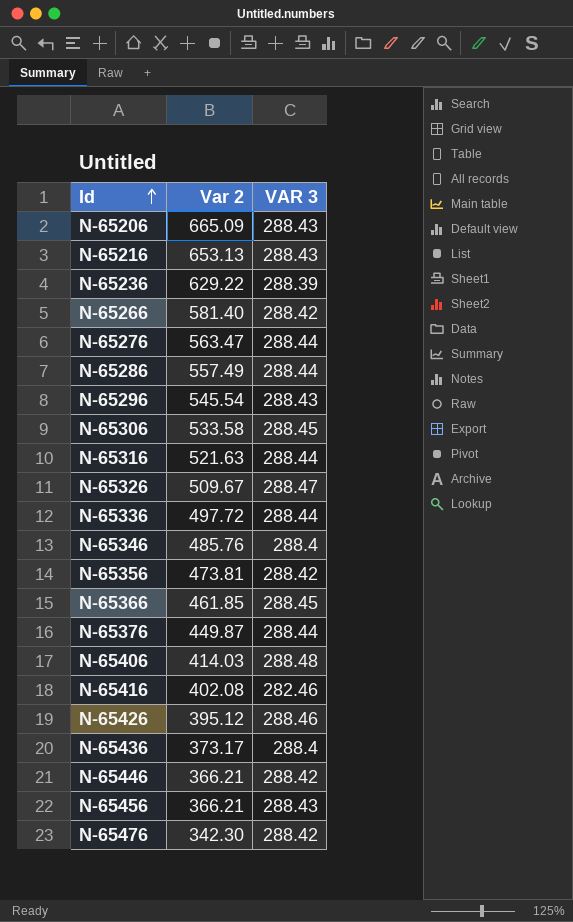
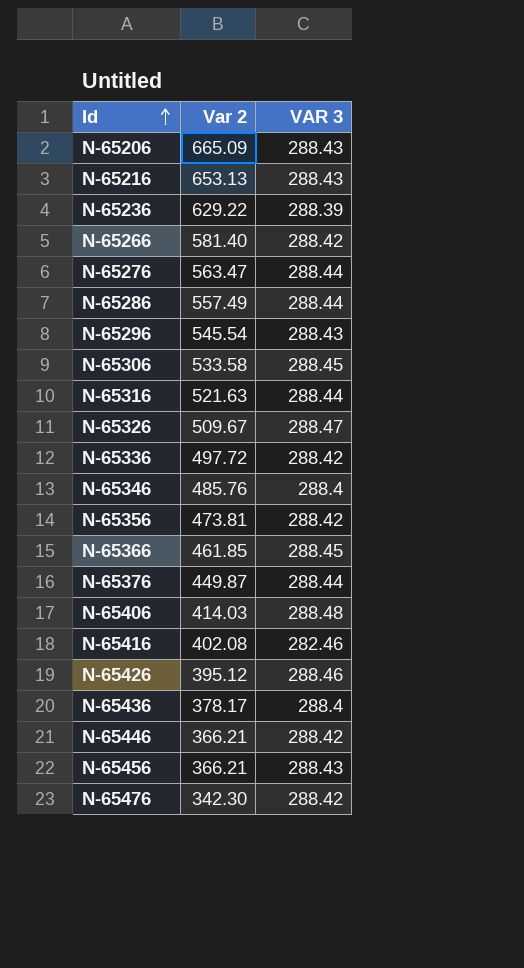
N-65336 | VAR 3: 288.44 -> 288.42
N-65436 | Var 2: 373.17 -> 378.17

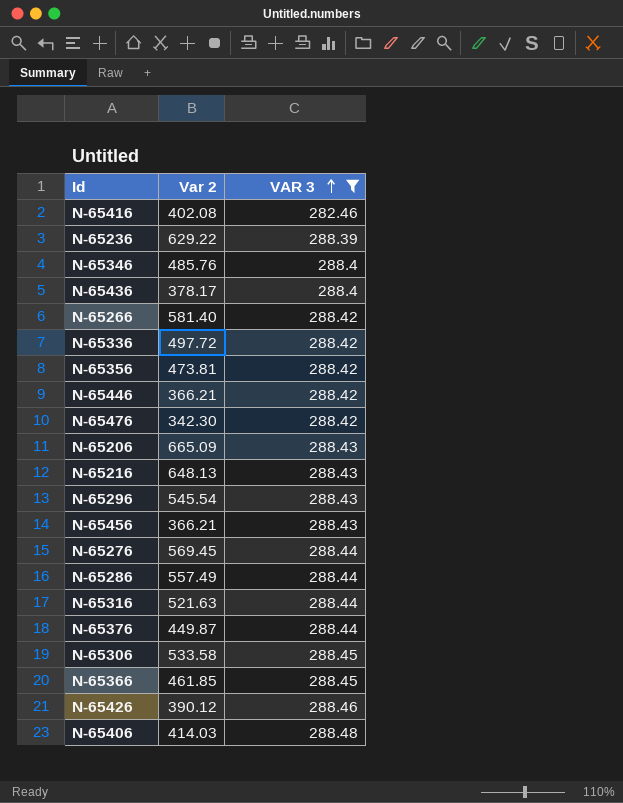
filter: none -> VAR 3 != 288.47
row order: Id ascending -> VAR 3 ascending
N-65216 | Var 2: 653.13 -> 648.13
N-65276 | Var 2: 563.47 -> 569.45
N-65426 | Var 2: 395.12 -> 390.12

